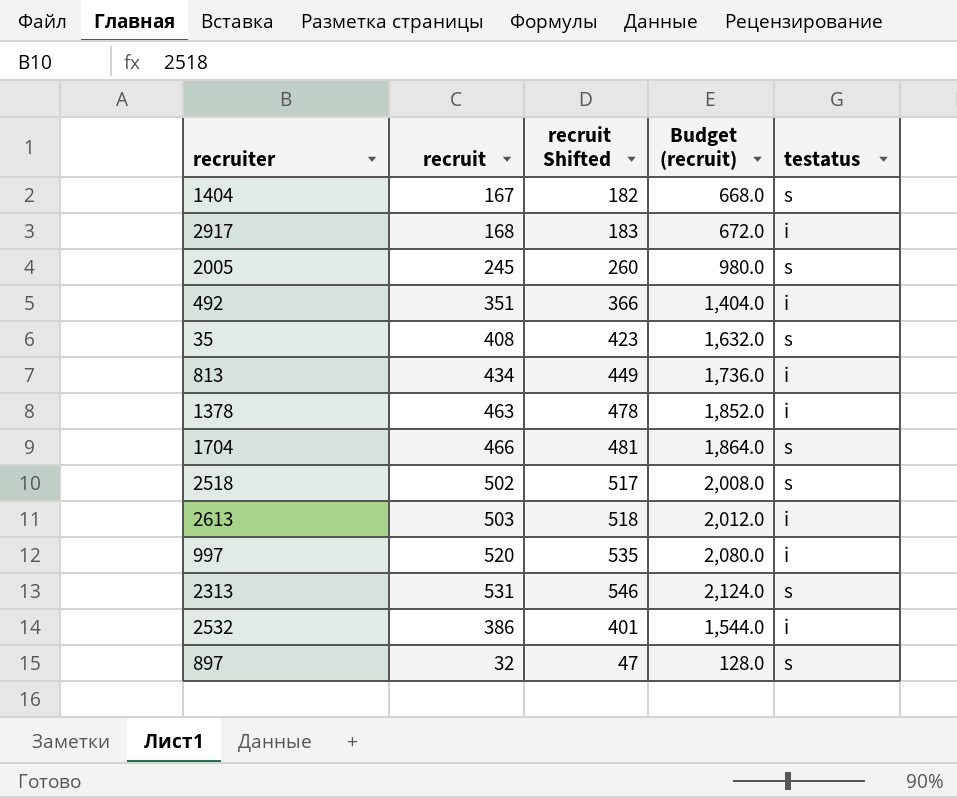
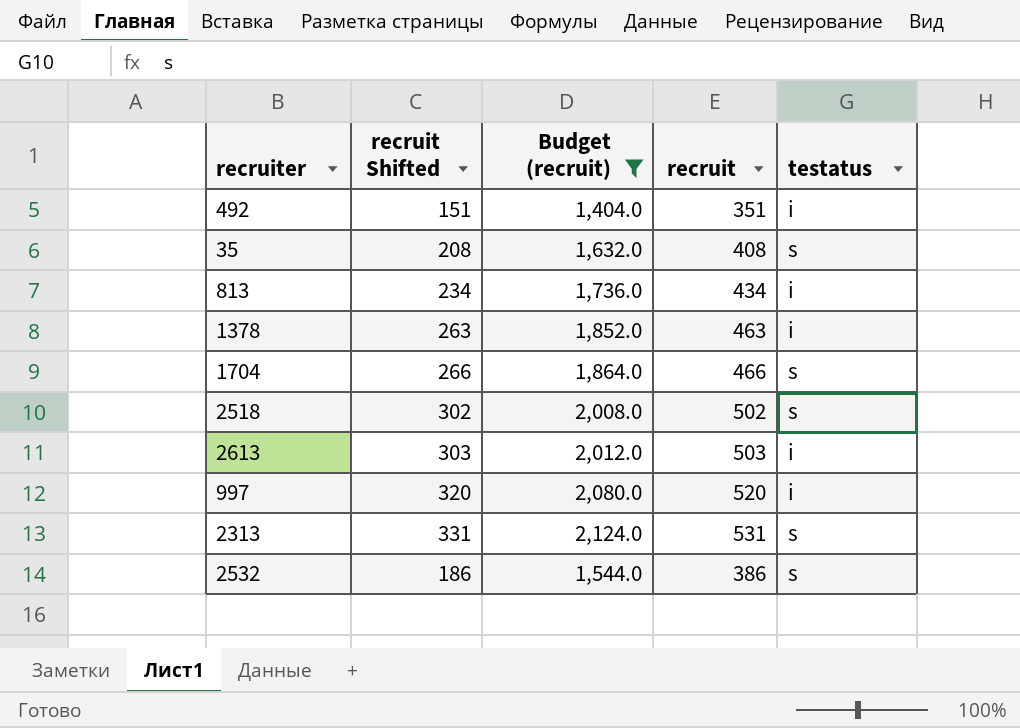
filter: none -> Budget (recruit) >= 1,404.0
column recruit Shifted | formula: [recruit] + 15 -> [recruit] - 200
column recruit | position: 2 -> 4
2532 | testatus: i -> s

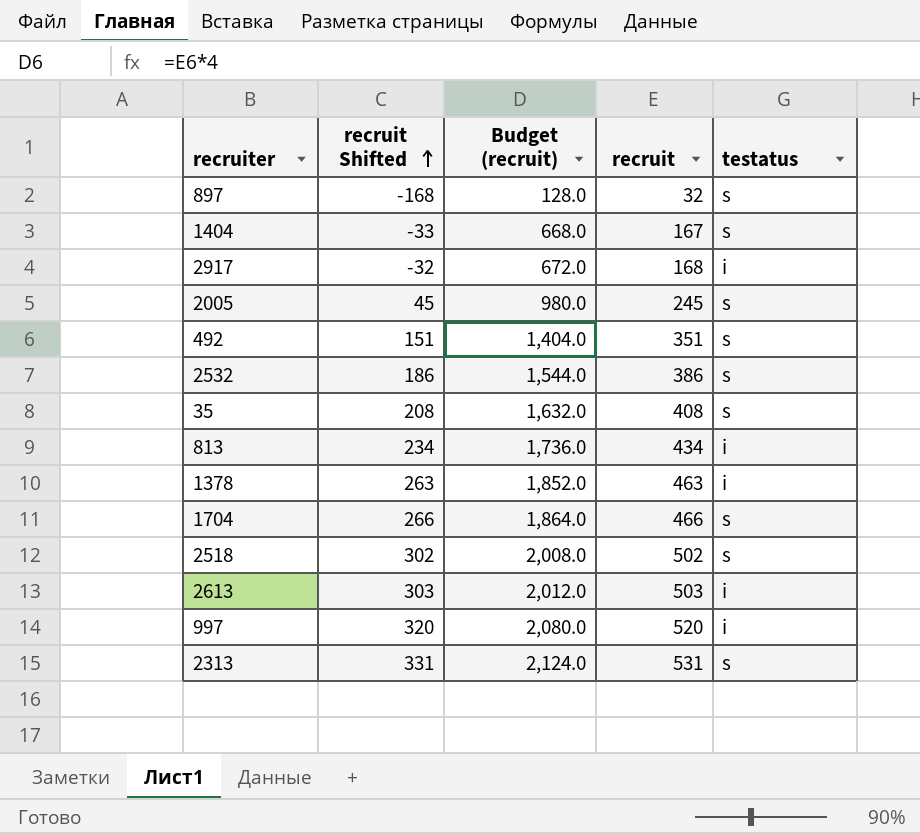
filter: Budget (recruit) >= 1,404.0 -> none
row order: none -> recruit Shifted ascending
492 | testatus: i -> s

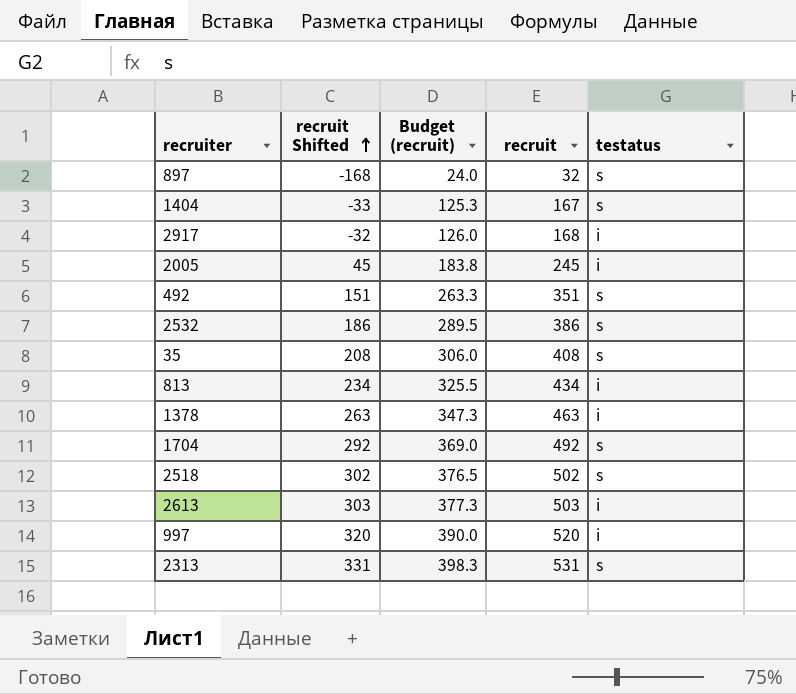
column Budget (recruit) | formula: [recruit] * 4 -> [recruit] * 0.75
2005 | testatus: s -> i
1704 | recruit Shifted: 266 -> 292
1704 | recruit: 466 -> 492

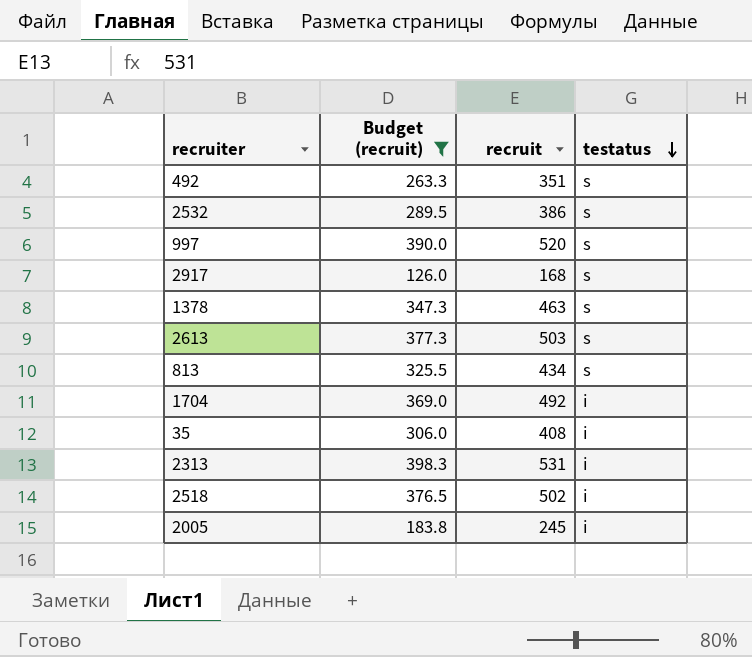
filter: none -> Budget (recruit) >= 126.0
row order: recruit Shifted ascending -> testatus descending
column recruit Shifted | formula: [recruit] - 200 -> none
997 | testatus: i -> s
2917 | testatus: i -> s
1378 | testatus: i -> s
2613 | testatus: i -> s
813 | testatus: i -> s
1704 | testatus: s -> i
35 | testatus: s -> i
2313 | testatus: s -> i
2518 | testatus: s -> i

